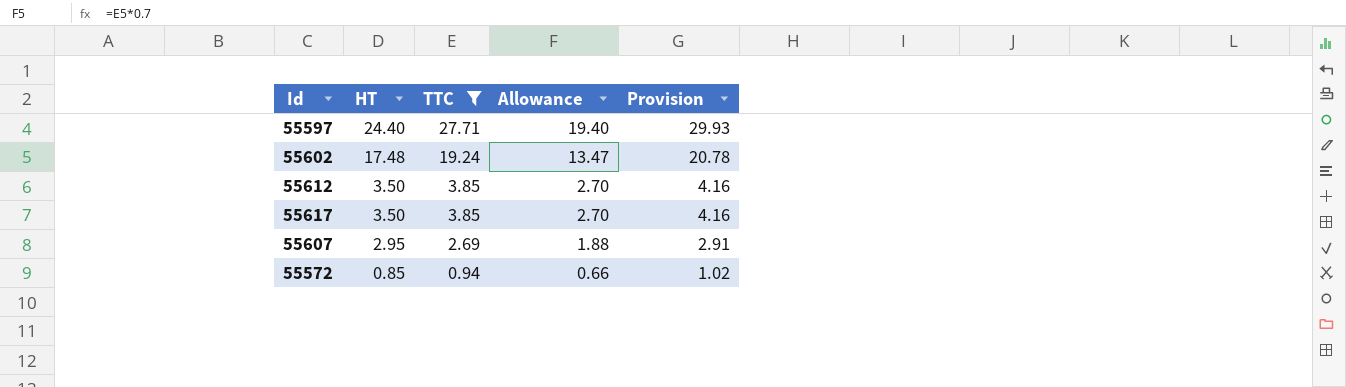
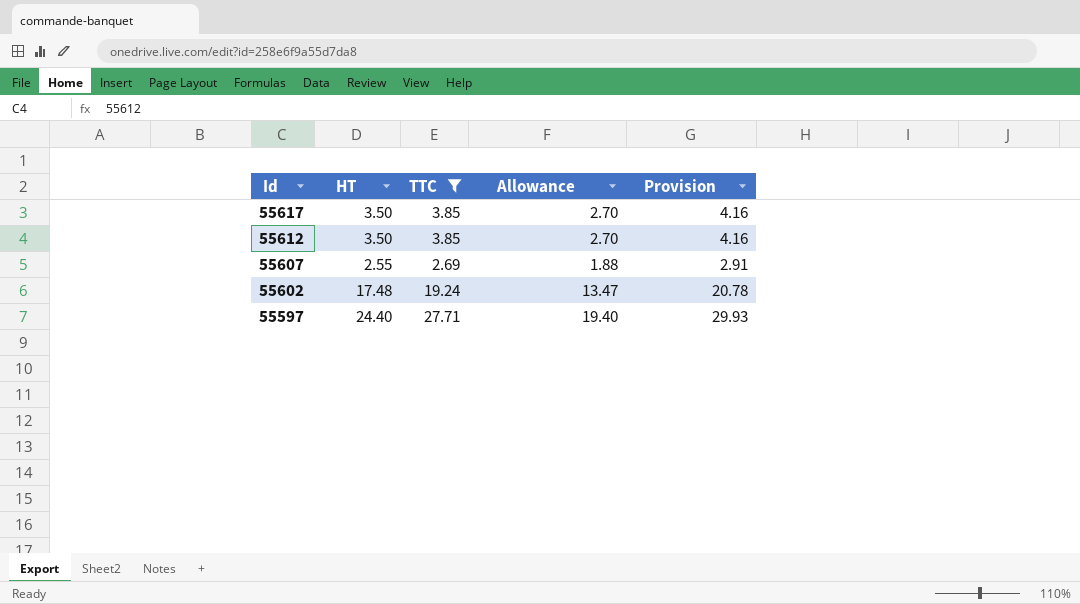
row order: HT descending -> Id descending
row 55572: 0.85 | 0.94 | 0.66 | 1.02 -> none
55607 | HT: 2.95 -> 2.55

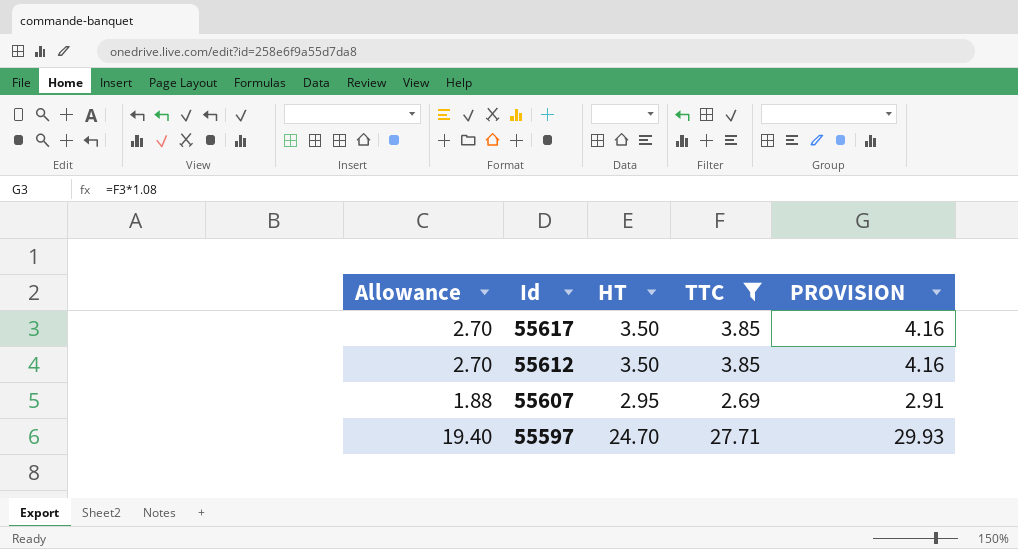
column Allowance | position: 4 -> 1
column name: Provision -> PROVISION
row 55602: 17.48 | 19.24 | 13.47 | 20.78 -> none
55607 | HT: 2.55 -> 2.95
55597 | HT: 24.40 -> 24.70

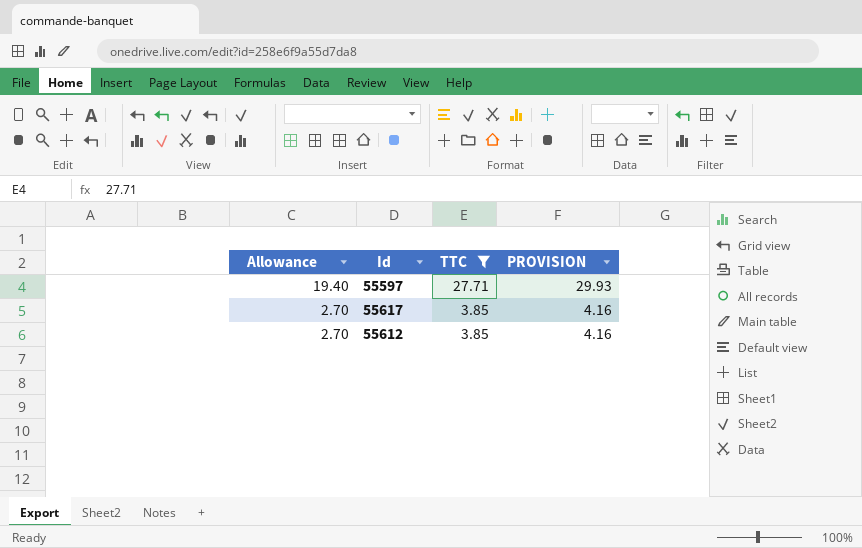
row order: Id descending -> Allowance descending
column HT | position: 3 -> none
row 55607: 1.88 | 2.95 | 2.69 | 2.91 -> none

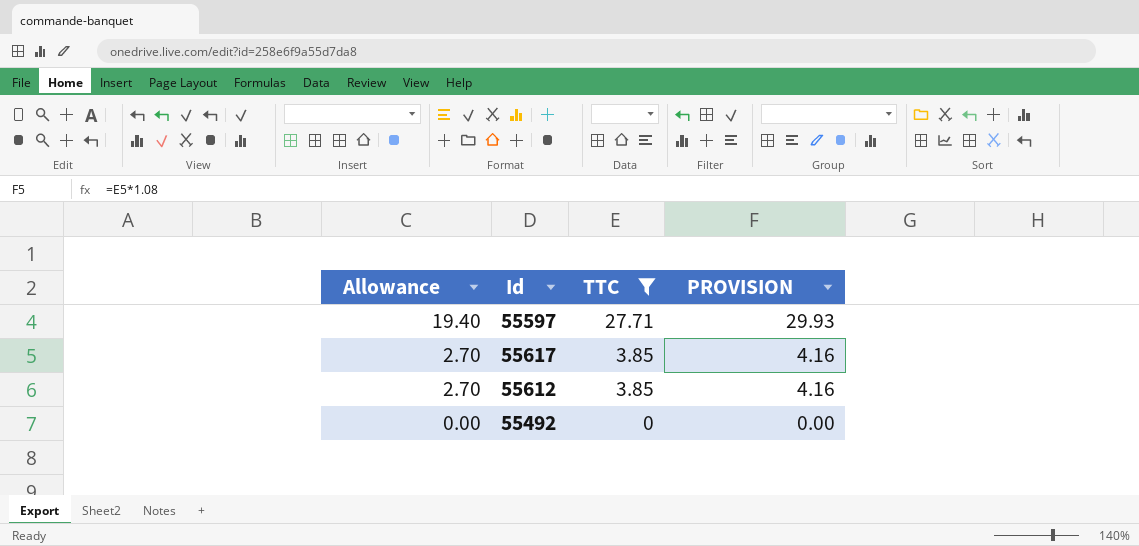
row 55492: none -> 0.00 | 0 | 0.00

